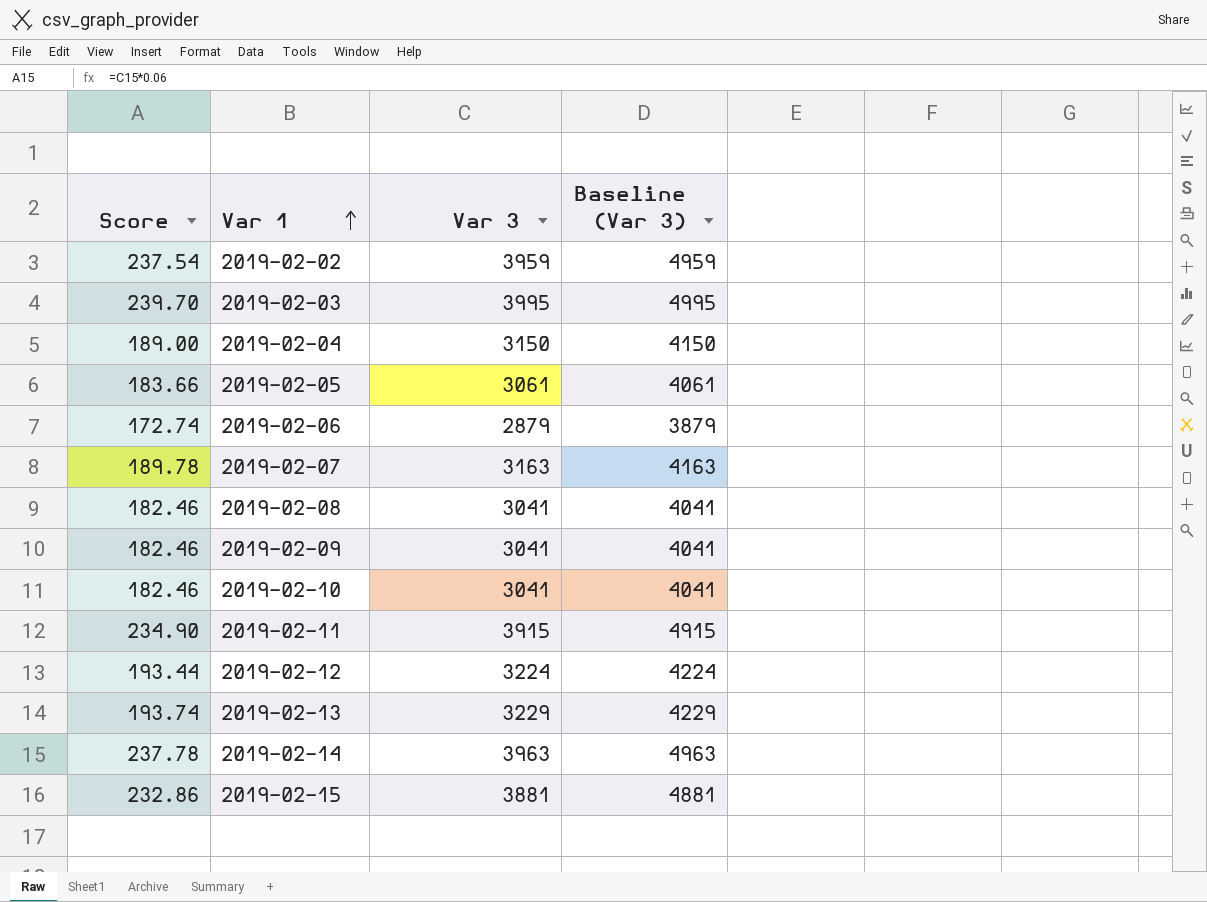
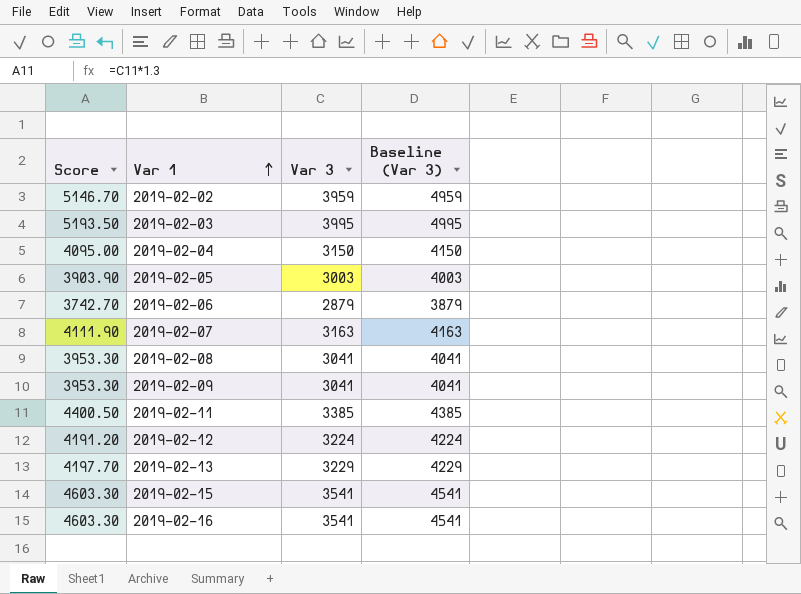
column Score | formula: [Var 3] * 0.06 -> [Var 3] * 1.3
row 2019-02-10: 182.46 | 3041 | 4041 -> none
row 2019-02-14: 237.78 | 3963 | 4963 -> none
2019-02-05 | Var 3: 3061 -> 3003
2019-02-05 | Baseline (Var 3): 4061 -> 4003
2019-02-11 | Var 3: 3915 -> 3385
2019-02-11 | Baseline (Var 3): 4915 -> 4385
2019-02-15 | Var 3: 3881 -> 3541
2019-02-15 | Baseline (Var 3): 4881 -> 4541
row 2019-02-16: none -> 4603.30 | 3541 | 4541

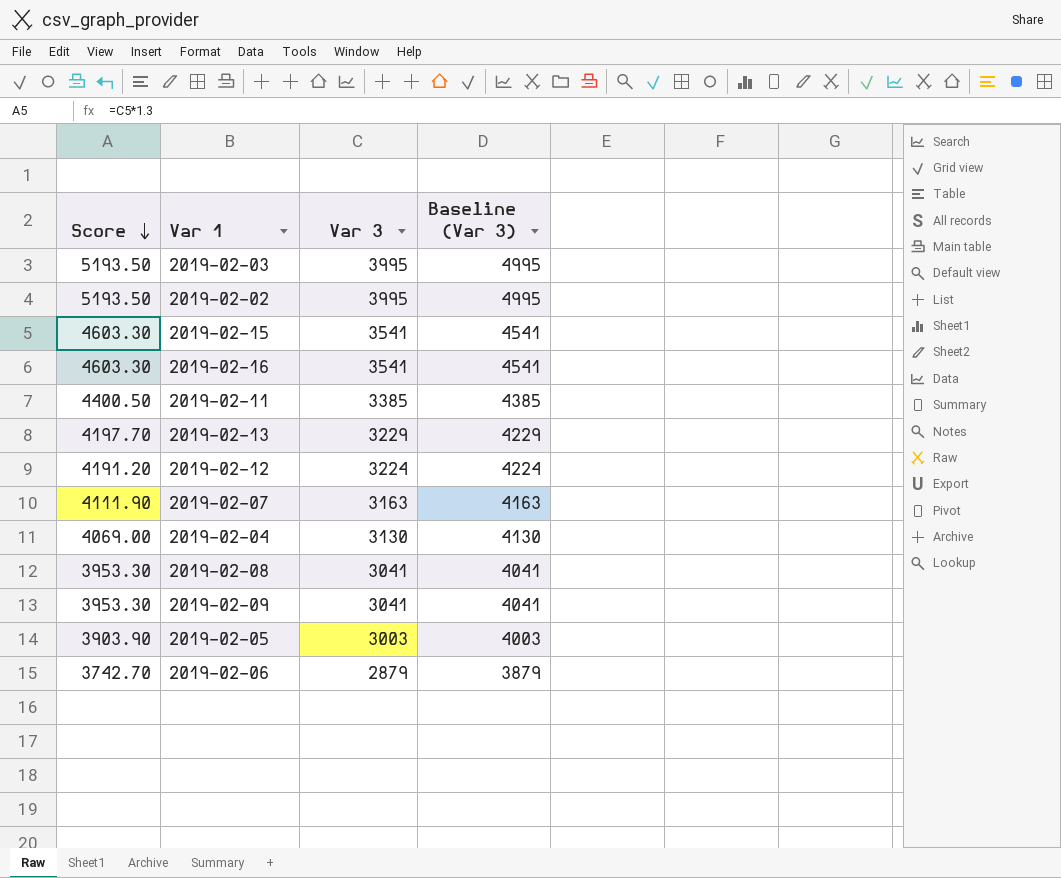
row order: Var 1 ascending -> Score descending
2019-02-02 | Score: 5146.70 -> 5193.50
2019-02-02 | Var 3: 3959 -> 3995
2019-02-02 | Baseline (Var 3): 4959 -> 4995
2019-02-04 | Score: 4095.00 -> 4069.00
2019-02-04 | Var 3: 3150 -> 3130
2019-02-04 | Baseline (Var 3): 4150 -> 4130

